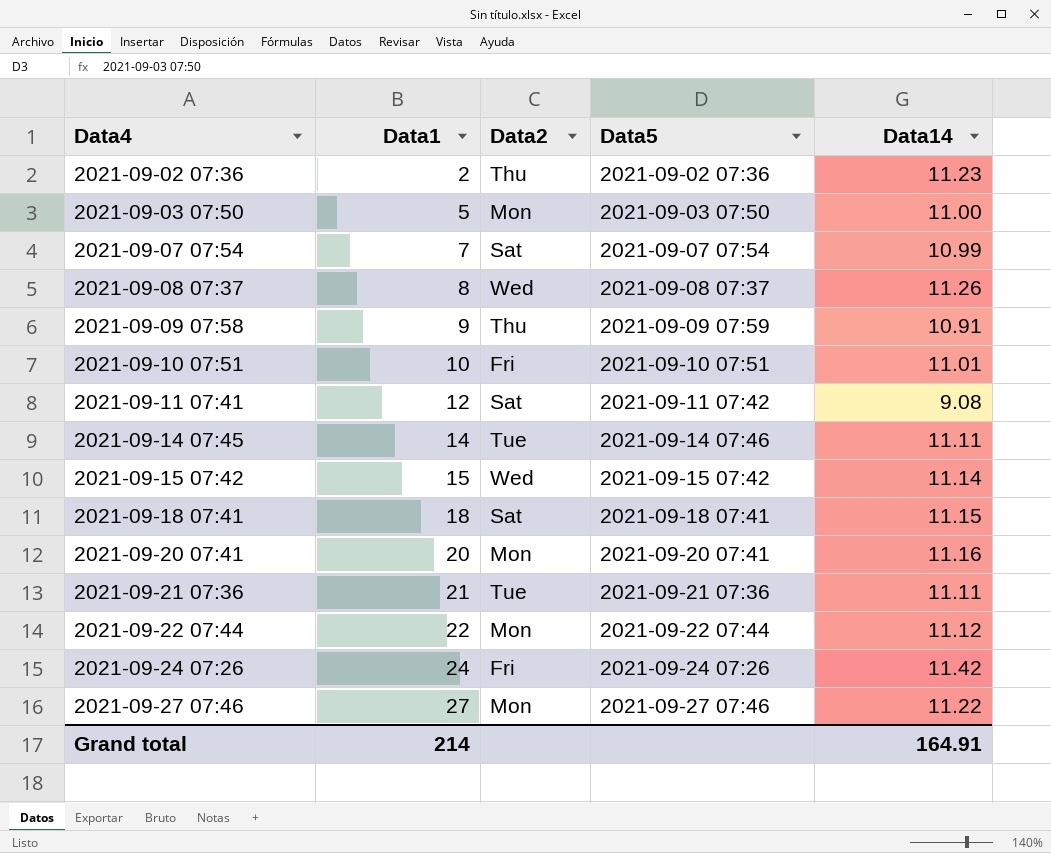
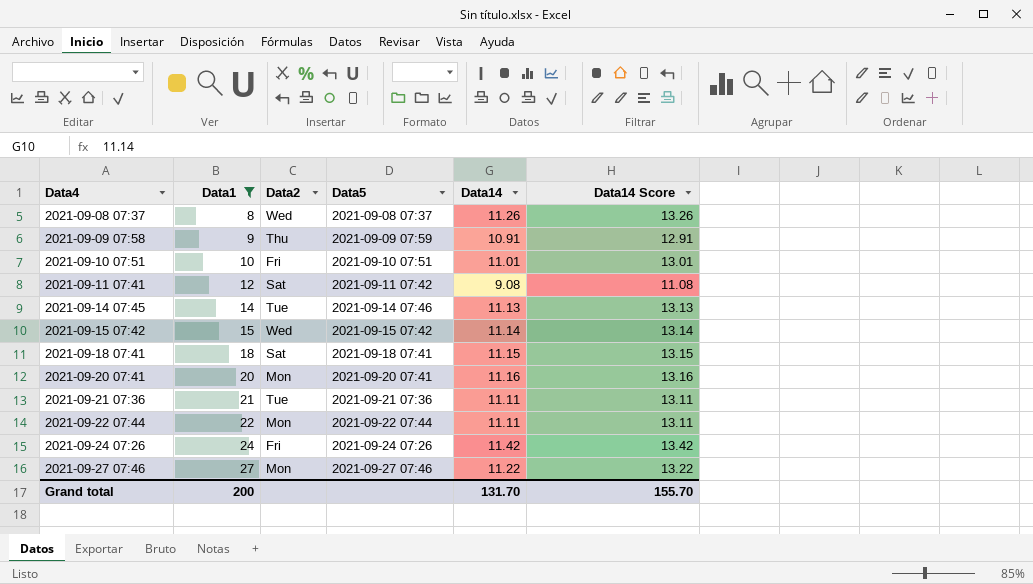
filter: none -> Data1 >= 8
column Data14 Score | formula: none -> [Data14] + 2
2021-09-14 07:45 | Data14: 11.11 -> 11.13
2021-09-22 07:44 | Data14: 11.12 -> 11.11
Grand total | Data1: 214 -> 200
Grand total | Data14: 164.91 -> 131.70

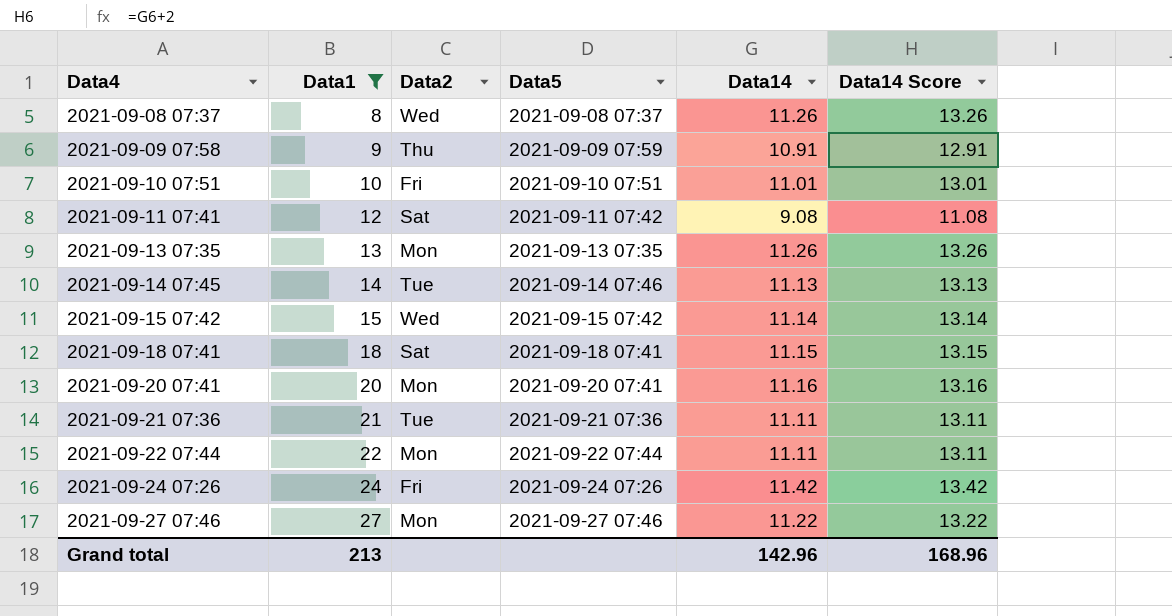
row 2021-09-13 07:35: none -> 13 | Mon | 2021-09-13 07:35 | 11.26 | 13.26
Grand total | Data1: 200 -> 213
Grand total | Data14: 131.70 -> 142.96
Grand total | Data14 Score: 155.70 -> 168.96

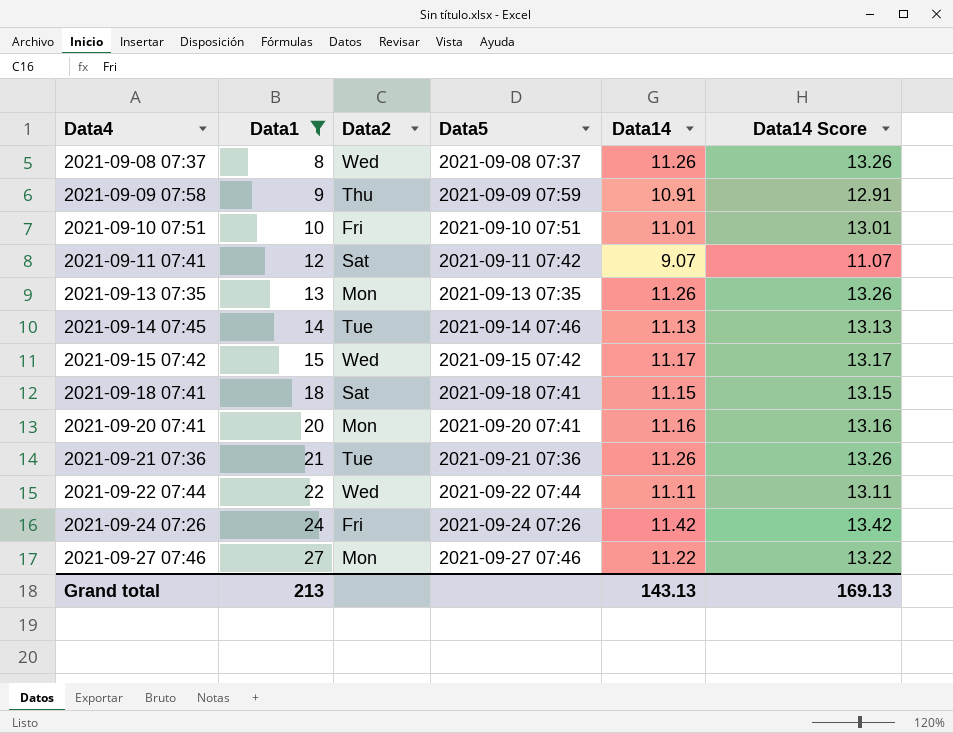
2021-09-11 07:41 | Data14: 9.08 -> 9.07
2021-09-11 07:41 | Data14 Score: 11.08 -> 11.07
2021-09-15 07:42 | Data14: 11.14 -> 11.17
2021-09-15 07:42 | Data14 Score: 13.14 -> 13.17
2021-09-21 07:36 | Data14: 11.11 -> 11.26
2021-09-21 07:36 | Data14 Score: 13.11 -> 13.26
2021-09-22 07:44 | Data2: Mon -> Wed
Grand total | Data14: 142.96 -> 143.13
Grand total | Data14 Score: 168.96 -> 169.13

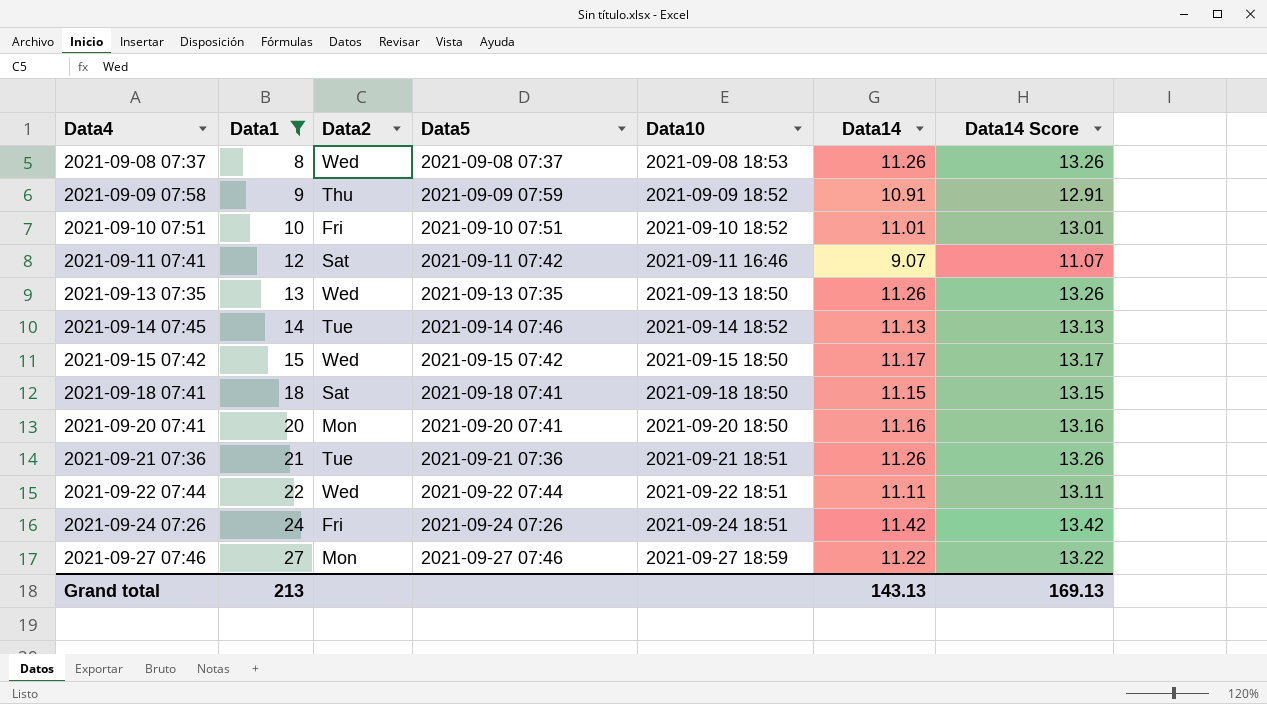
column Data10 | position: none -> 5
2021-09-13 07:35 | Data2: Mon -> Wed

